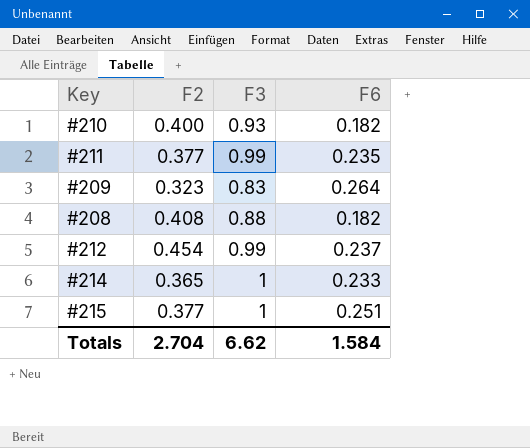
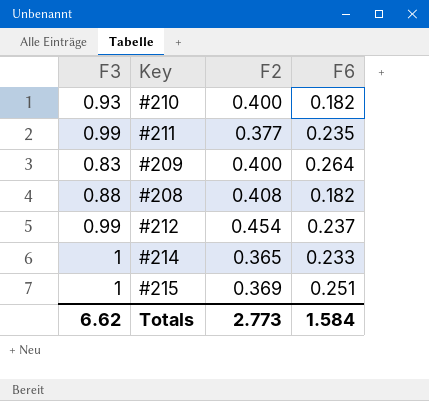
column F3 | position: 3 -> 1
#209 | F2: 0.323 -> 0.400
#215 | F2: 0.377 -> 0.369
Totals | F2: 2.704 -> 2.773

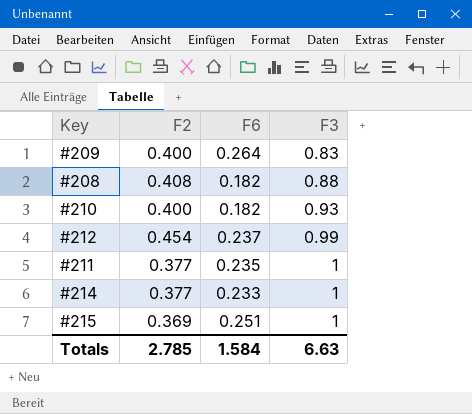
row order: none -> F3 ascending
column F3 | position: 1 -> 4
#211 | F3: 0.99 -> 1
#214 | F2: 0.365 -> 0.377
Totals | F2: 2.773 -> 2.785
Totals | F3: 6.62 -> 6.63

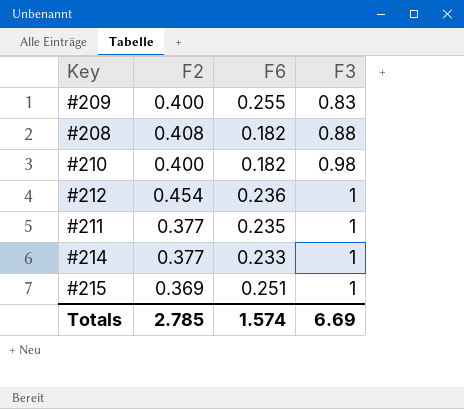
#209 | F6: 0.264 -> 0.255
#210 | F3: 0.93 -> 0.98
#212 | F6: 0.237 -> 0.236
#212 | F3: 0.99 -> 1
Totals | F6: 1.584 -> 1.574
Totals | F3: 6.63 -> 6.69

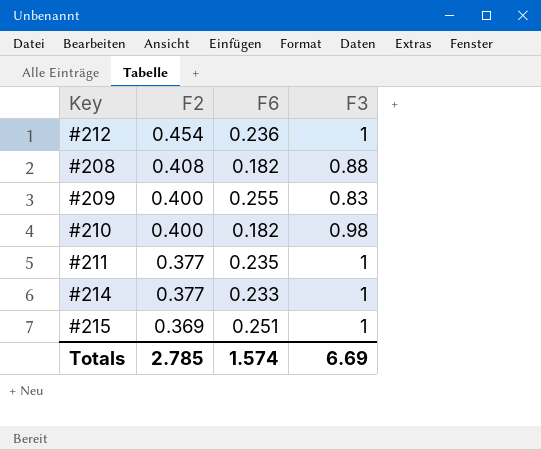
row order: F3 ascending -> F2 descending

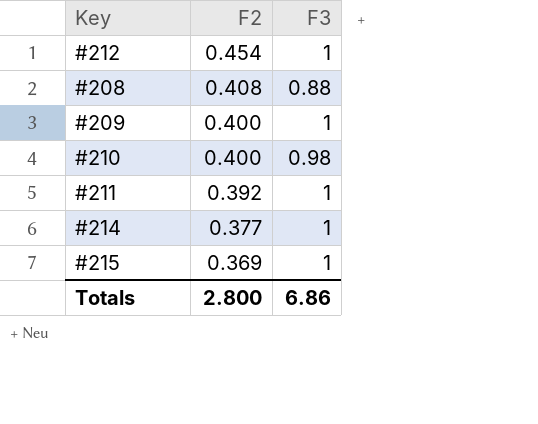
column F6 | position: 3 -> none
#209 | F3: 0.83 -> 1
#211 | F2: 0.377 -> 0.392
Totals | F2: 2.785 -> 2.800
Totals | F3: 6.69 -> 6.86

